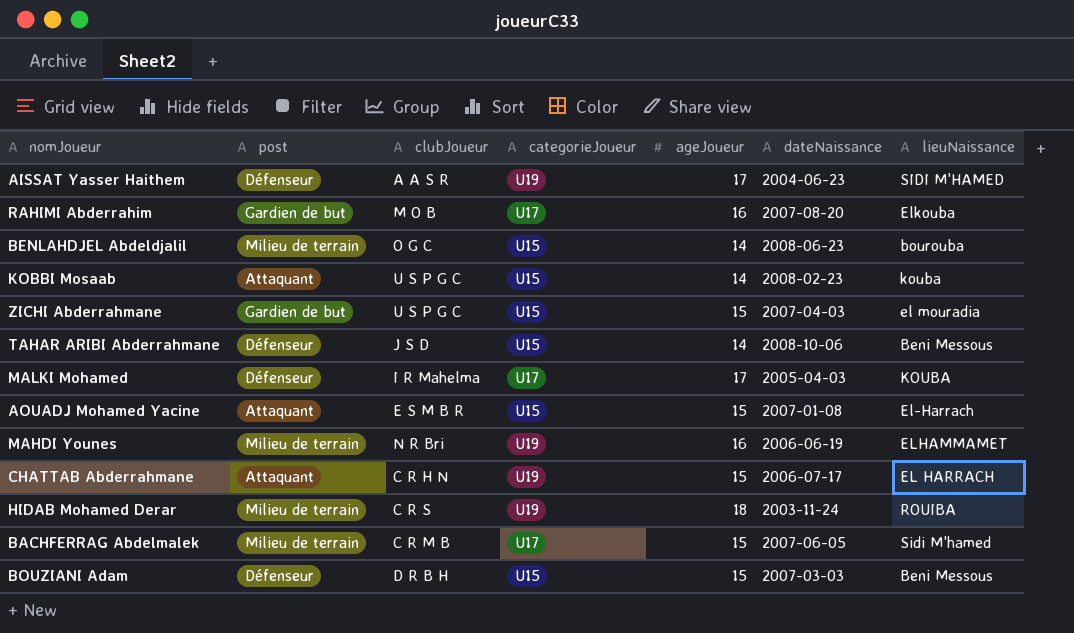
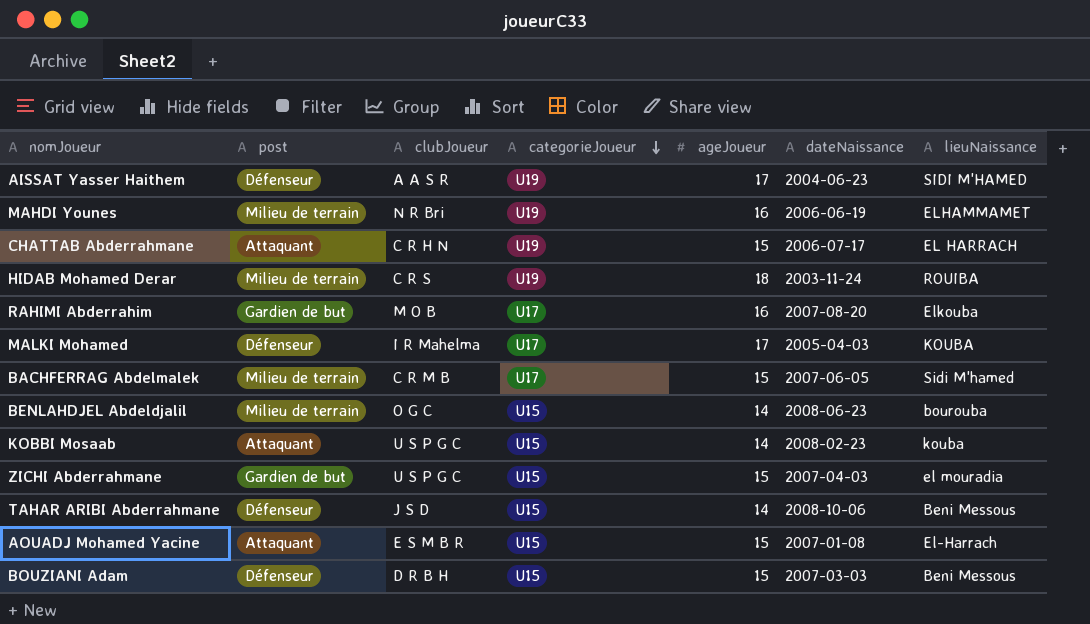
row order: none -> categorieJoueur descending

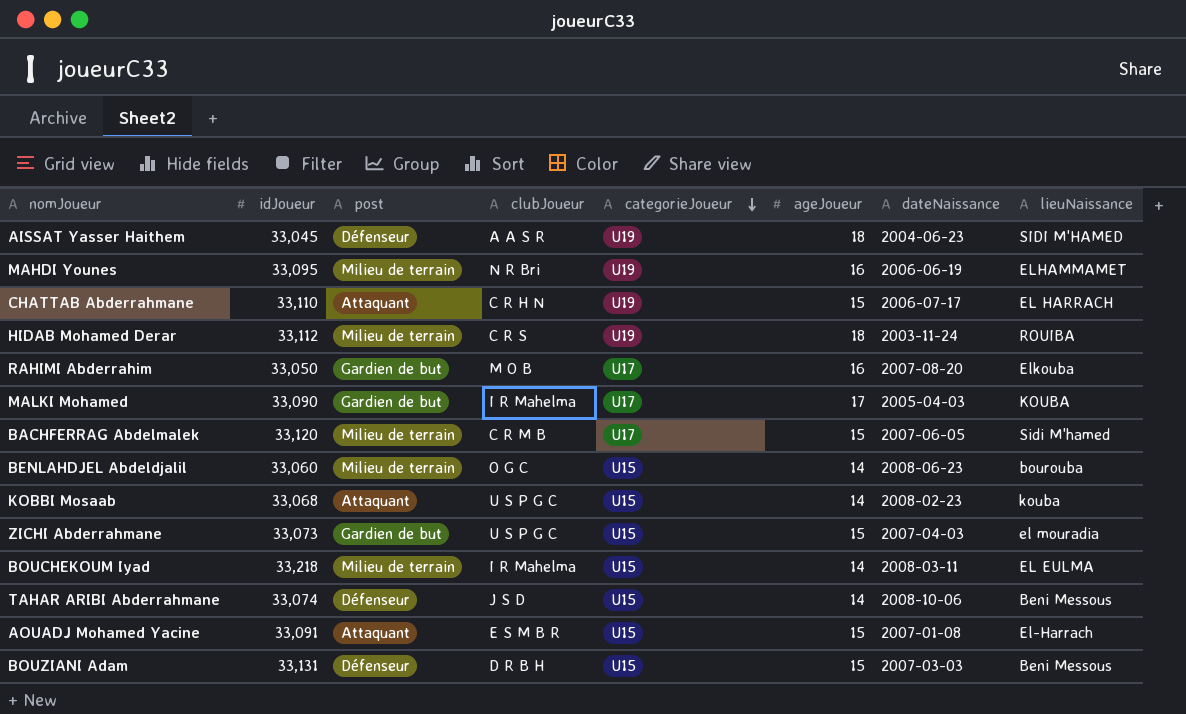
column idJoueur | position: none -> 2
AISSAT Yasser Haithem | ageJoueur: 17 -> 18
MALKI Mohamed | post: Défenseur -> Gardien de but
row BOUCHEKOUM Iyad: none -> 33,218 | Milieu de terrain | I R Mahelma | U15 | 14 | 2008-03-11 | EL EULMA

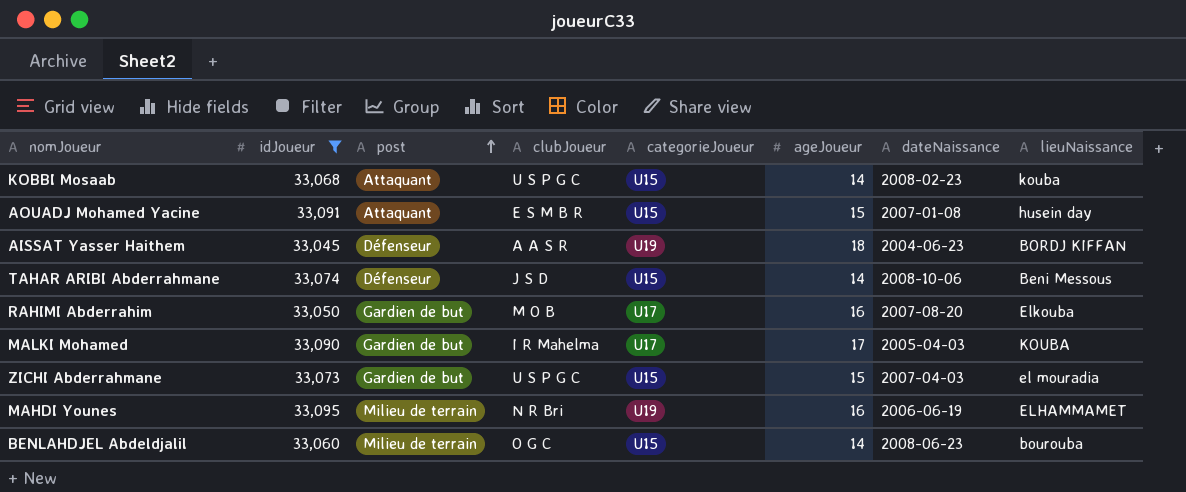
filter: none -> idJoueur <= 33,095
row order: categorieJoueur descending -> post ascending
AOUADJ Mohamed Yacine | lieuNaissance: El-Harrach -> husein day
AISSAT Yasser Haithem | lieuNaissance: SIDI M'HAMED -> BORDJ KIFFAN

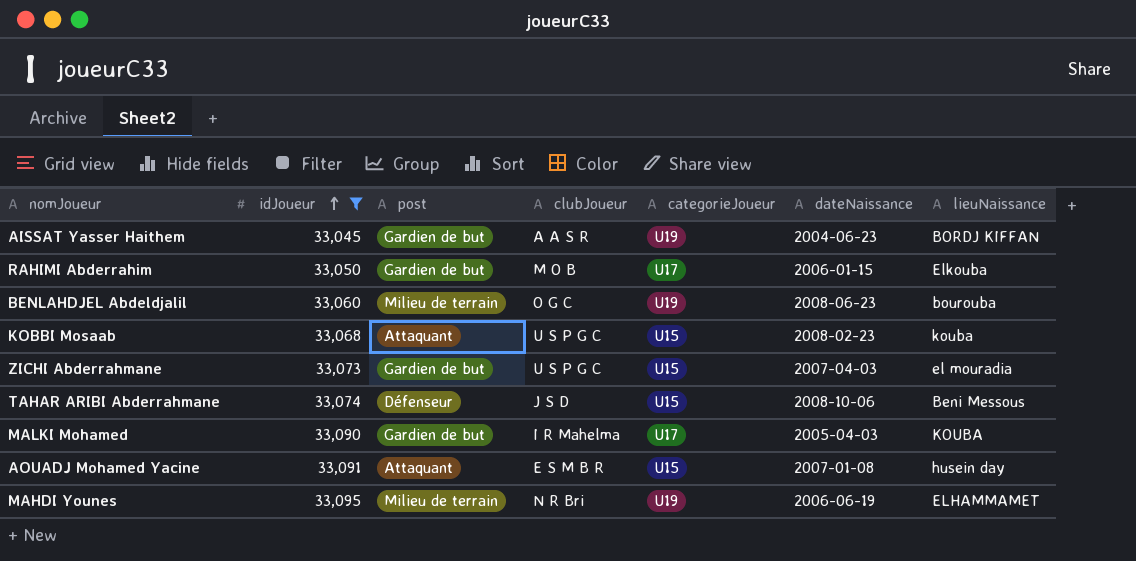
row order: post ascending -> idJoueur ascending
column ageJoueur | position: 6 -> none
AISSAT Yasser Haithem | post: Défenseur -> Gardien de but
RAHIMI Abderrahim | dateNaissance: 2007-08-20 -> 2006-01-15
BENLAHDJEL Abdeldjalil | categorieJoueur: U15 -> U19

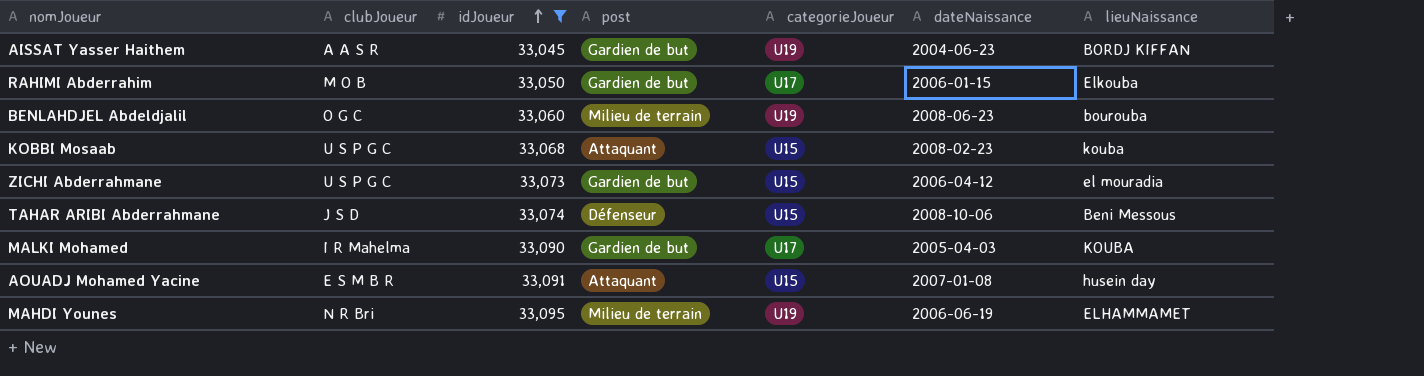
column clubJoueur | position: 4 -> 2
ZICHI Abderrahmane | dateNaissance: 2007-04-03 -> 2006-04-12

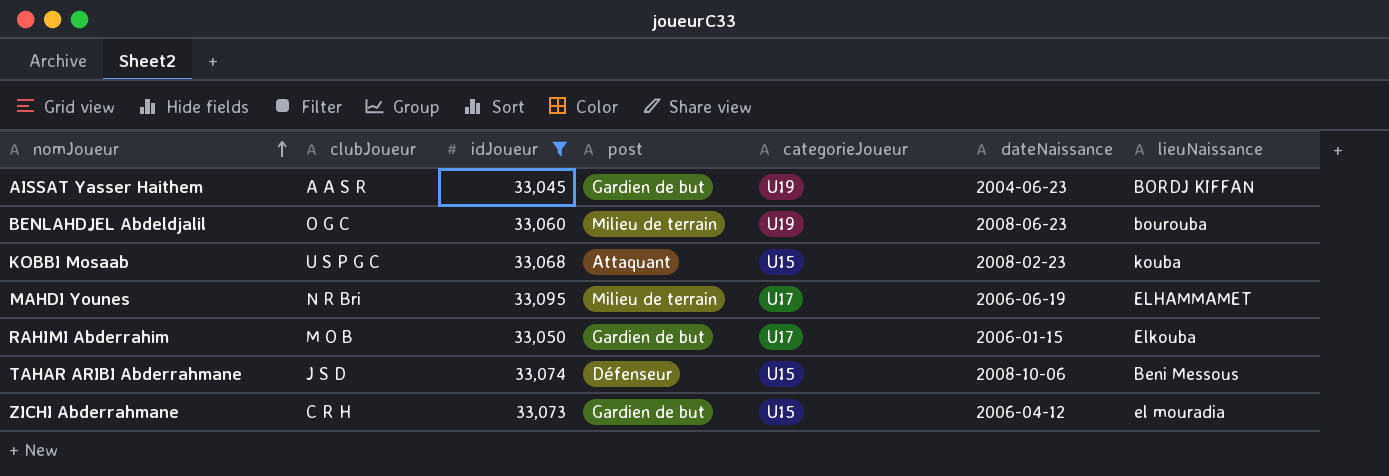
row order: idJoueur ascending -> nomJoueur ascending
row MALKI Mohamed: I R Mahelma | 33,090 | Gardien de but | U17 | 2005-04-03 | KOUBA -> none
row AOUADJ Mohamed Yacine: E S M B R | 33,091 | Attaquant | U15 | 2007-01-08 | husein day -> none
MAHDI Younes | categorieJoueur: U19 -> U17
ZICHI Abderrahmane | clubJoueur: U S P G C -> C R H

